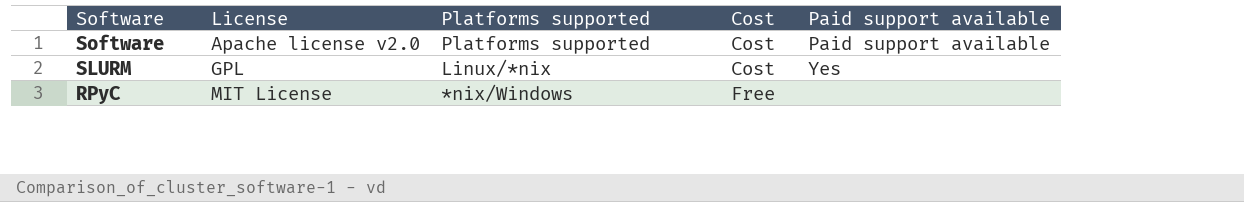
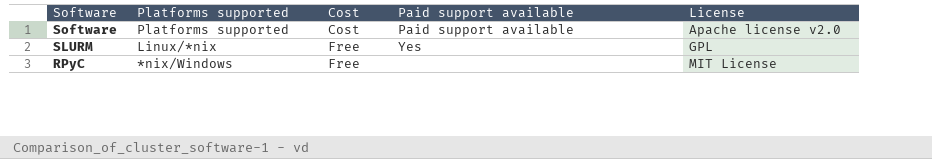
column License | position: 2 -> 5
SLURM | Cost: Cost -> Free

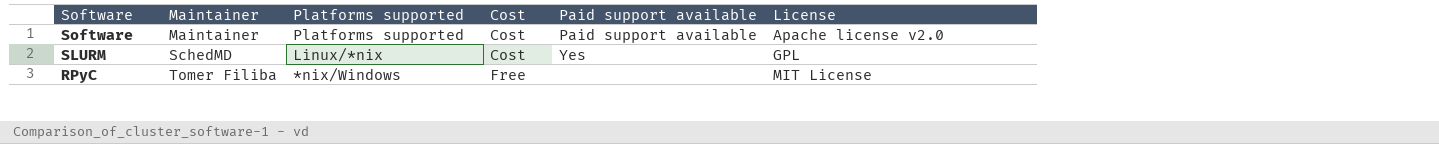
column Maintainer | position: none -> 2
SLURM | Cost: Free -> Cost

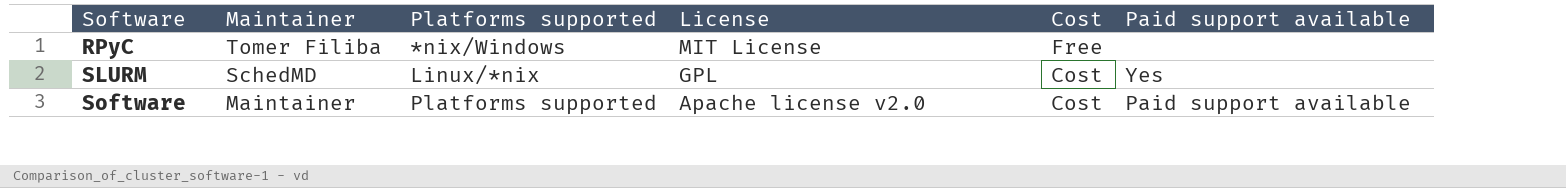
row order: Software descending -> Software ascending
column License | position: 6 -> 4

